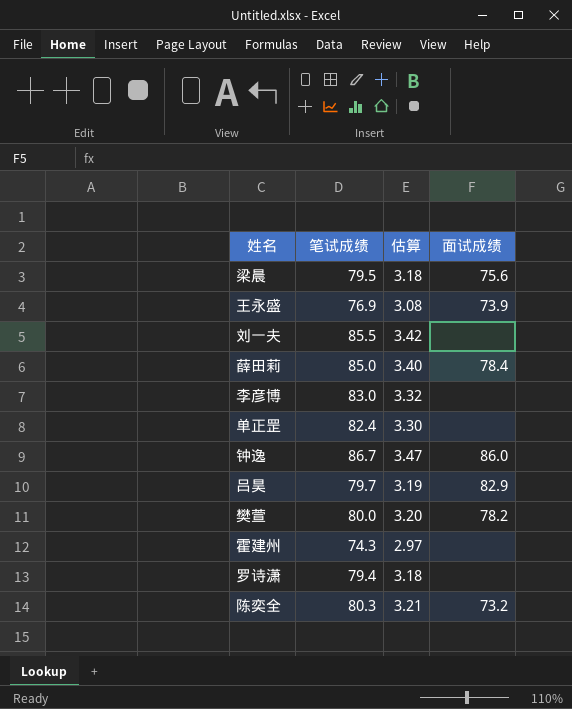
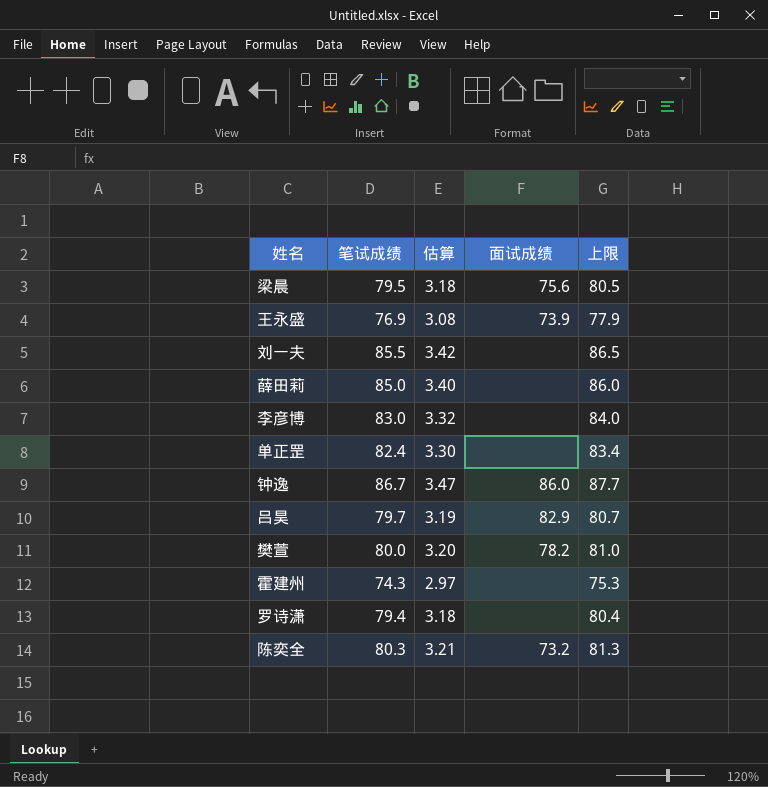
column 上限 | formula: none -> [笔试成绩] + 1
薛田莉 | 面试成绩: 78.4 -> none

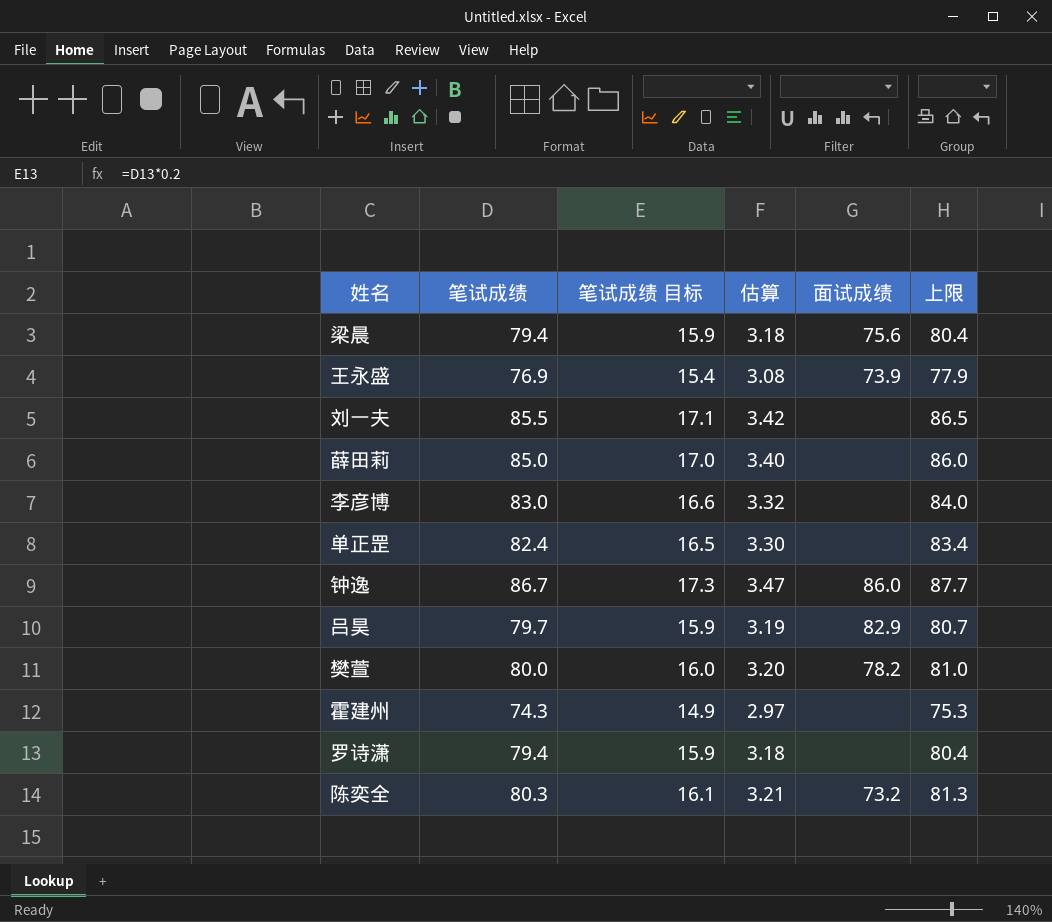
column 笔试成绩 目标 | formula: none -> [笔试成绩] * 0.2
梁晨 | 笔试成绩: 79.5 -> 79.4
梁晨 | 上限: 80.5 -> 80.4

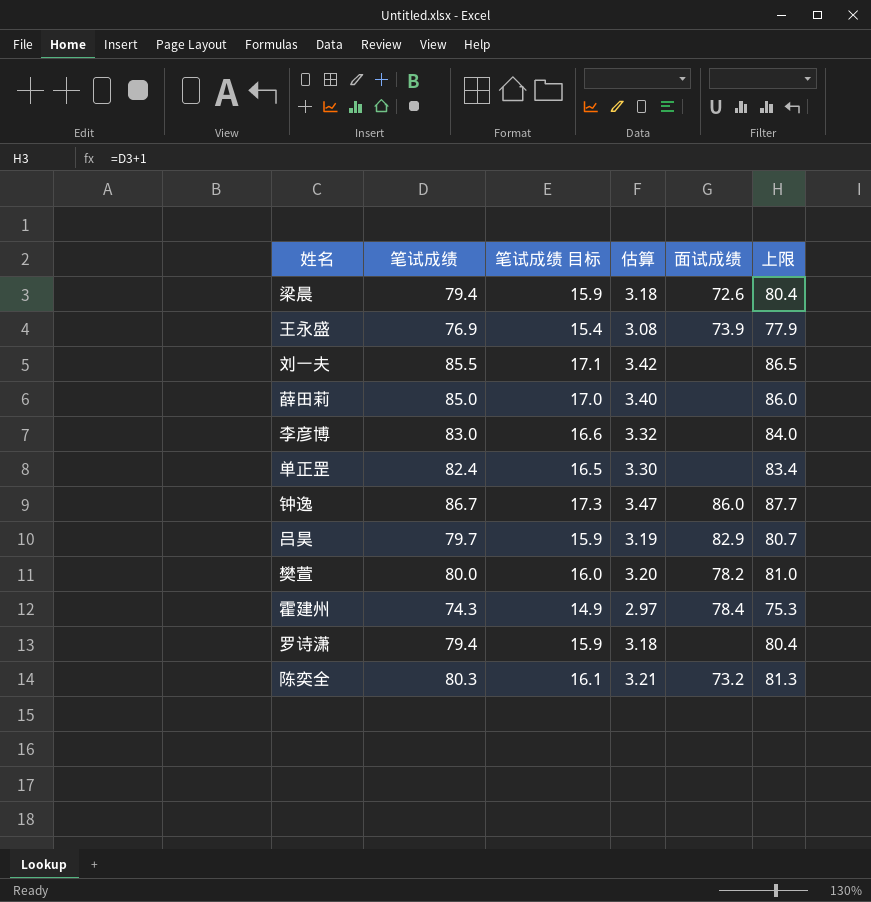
梁晨 | 面试成绩: 75.6 -> 72.6
霍建州 | 面试成绩: none -> 78.4

